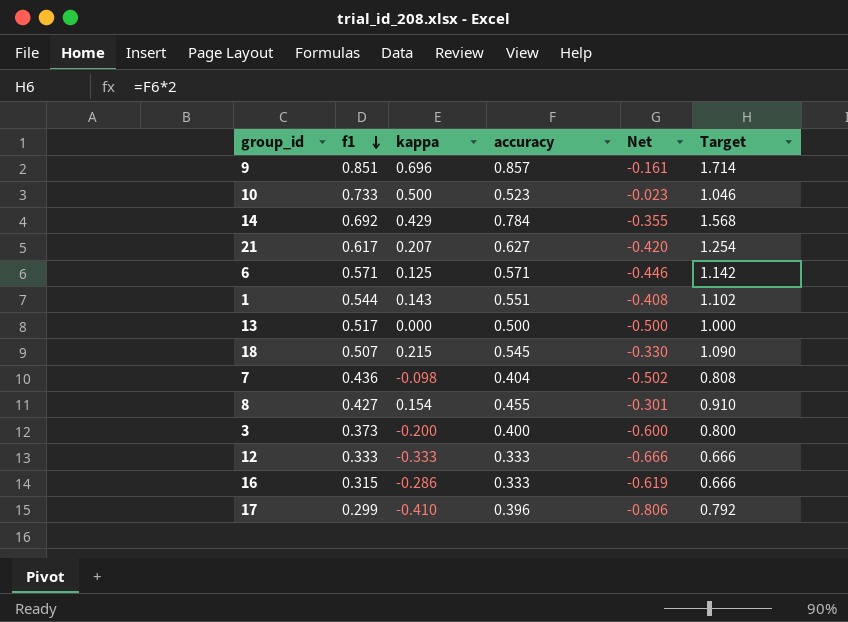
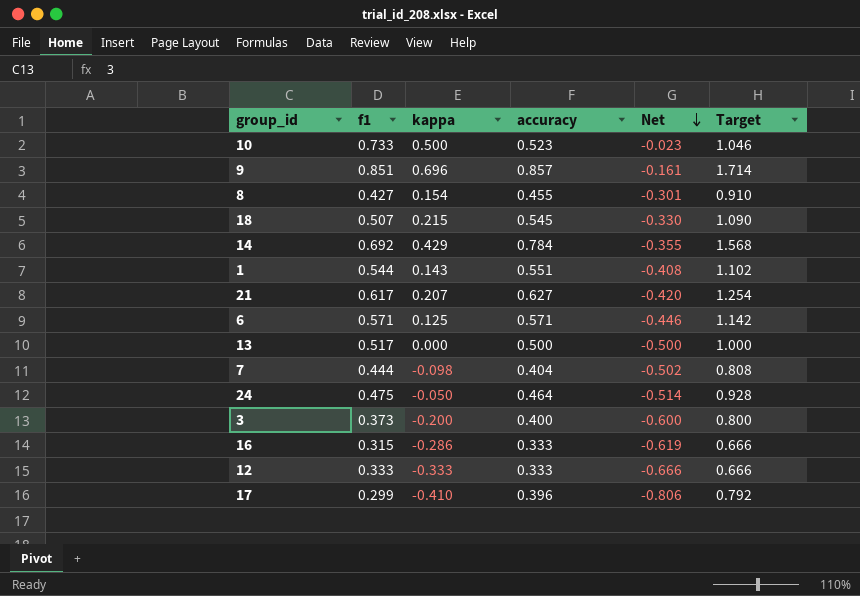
row order: f1 descending -> Net descending
7 | f1: 0.436 -> 0.444
row 24: none -> 0.475 | -0.050 | 0.464 | -0.514 | 0.928

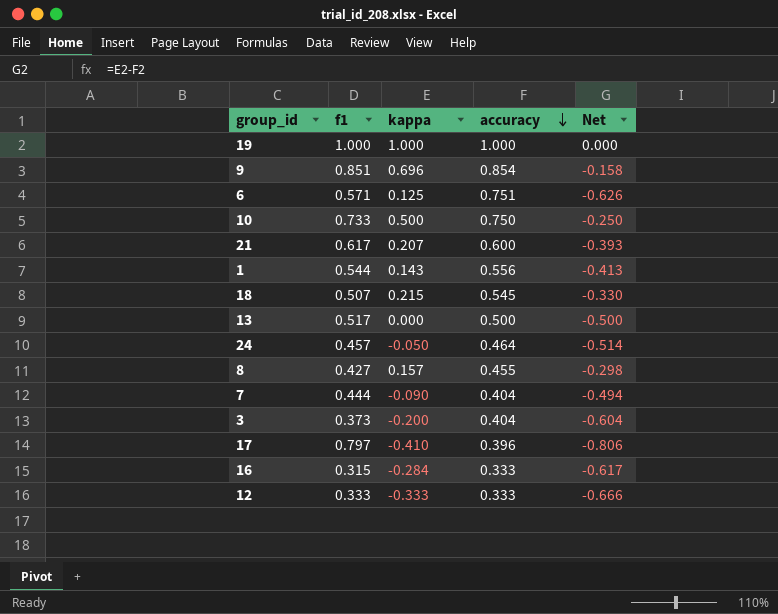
row order: Net descending -> accuracy descending
column Target | formula: [accuracy] * 2 -> none
row 14: 0.692 | 0.429 | 0.784 | -0.355 | 1.568 -> none
row 19: none -> 1.000 | 1.000 | 1.000 | 0.000
9 | accuracy: 0.857 -> 0.854
9 | Net: -0.161 -> -0.158
6 | accuracy: 0.571 -> 0.751
6 | Net: -0.446 -> -0.626
10 | accuracy: 0.523 -> 0.750
10 | Net: -0.023 -> -0.250
21 | accuracy: 0.627 -> 0.600
21 | Net: -0.420 -> -0.393
1 | accuracy: 0.551 -> 0.556
1 | Net: -0.408 -> -0.413
24 | f1: 0.475 -> 0.457
8 | kappa: 0.154 -> 0.157
8 | Net: -0.301 -> -0.298
7 | kappa: -0.098 -> -0.090
7 | Net: -0.502 -> -0.494
3 | accuracy: 0.400 -> 0.404
3 | Net: -0.600 -> -0.604
17 | f1: 0.299 -> 0.797
16 | kappa: -0.286 -> -0.284
16 | Net: -0.619 -> -0.617

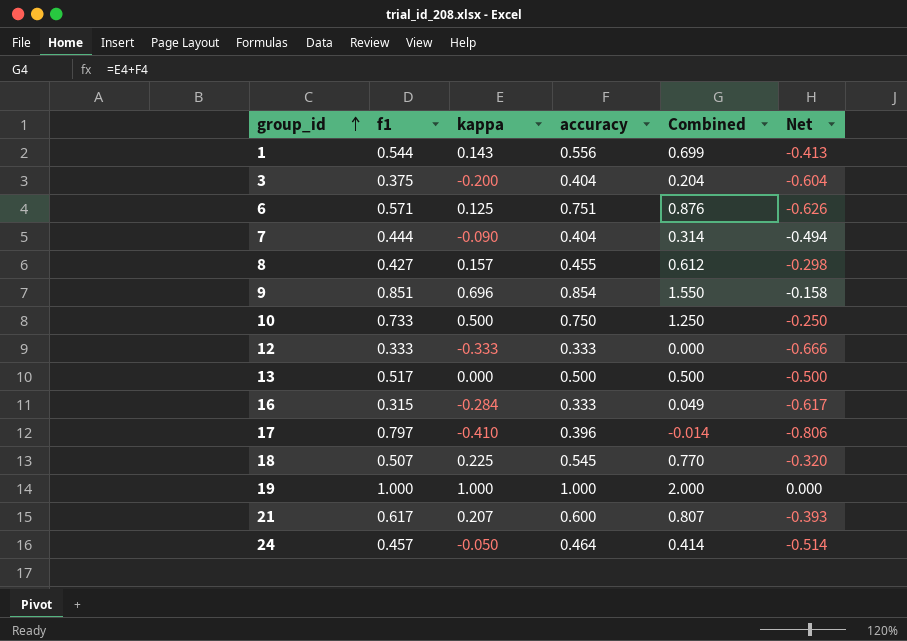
row order: accuracy descending -> group_id ascending
column Combined | formula: none -> [kappa] + [accuracy]
3 | f1: 0.373 -> 0.375
18 | kappa: 0.215 -> 0.225
18 | Net: -0.330 -> -0.320

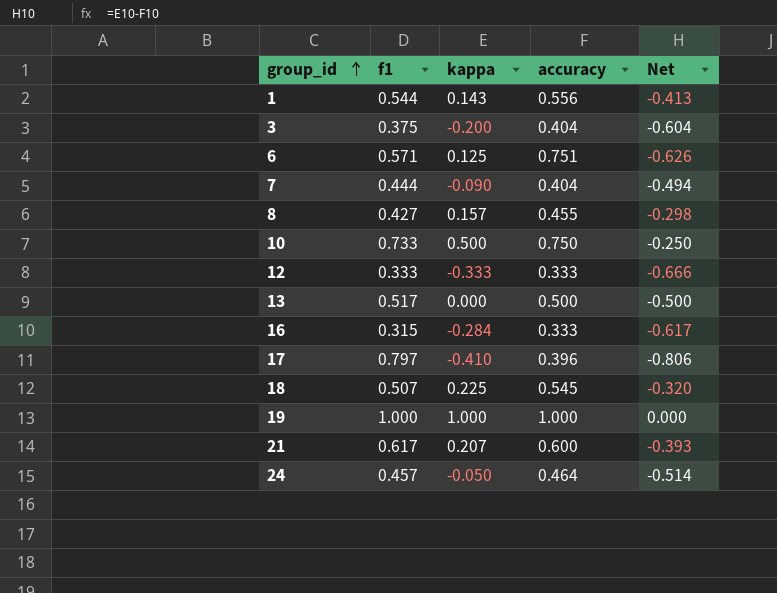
column Combined | formula: [kappa] + [accuracy] -> none
row 9: 0.851 | 0.696 | 0.854 | 1.550 | -0.158 -> none

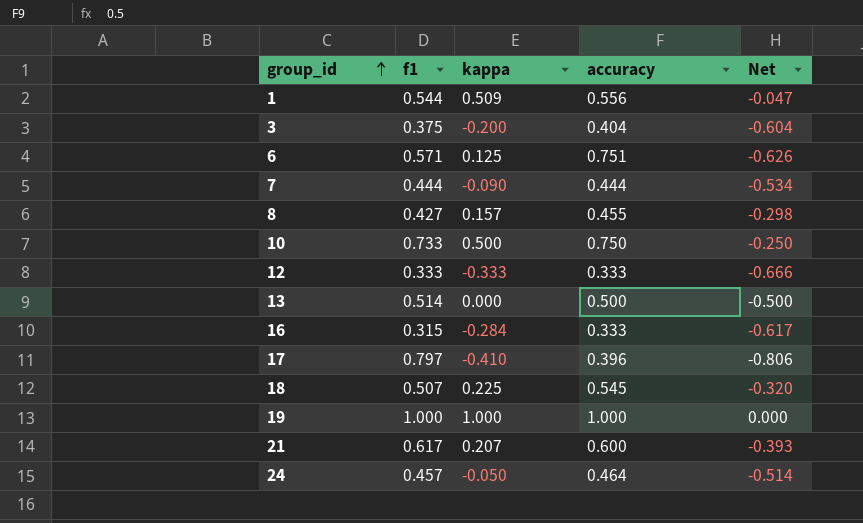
1 | kappa: 0.143 -> 0.509
1 | Net: -0.413 -> -0.047
7 | accuracy: 0.404 -> 0.444
7 | Net: -0.494 -> -0.534
13 | f1: 0.517 -> 0.514

